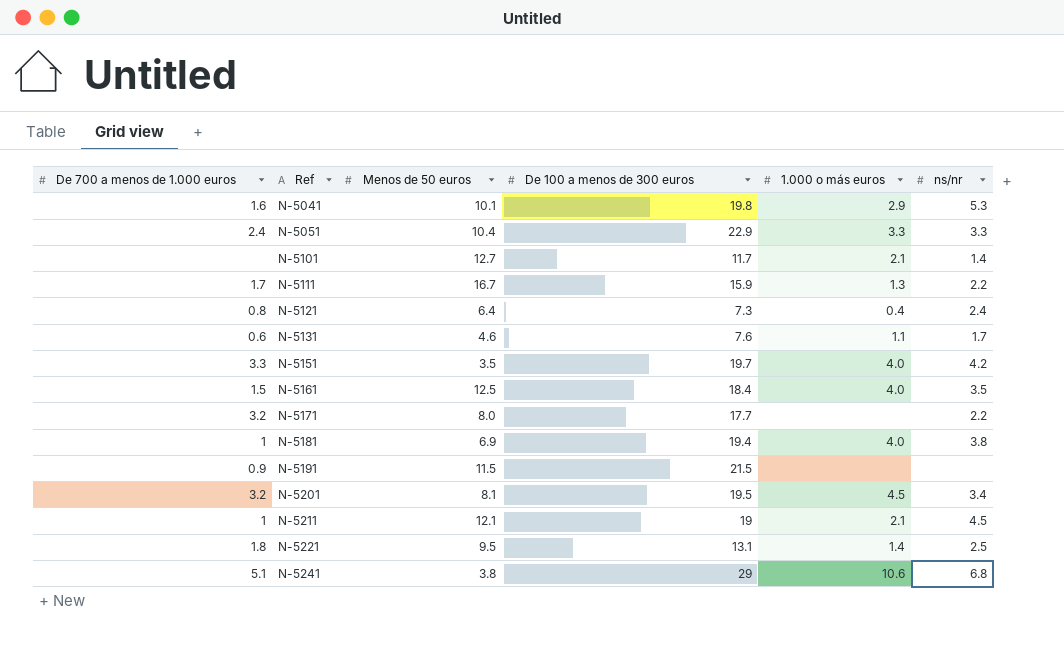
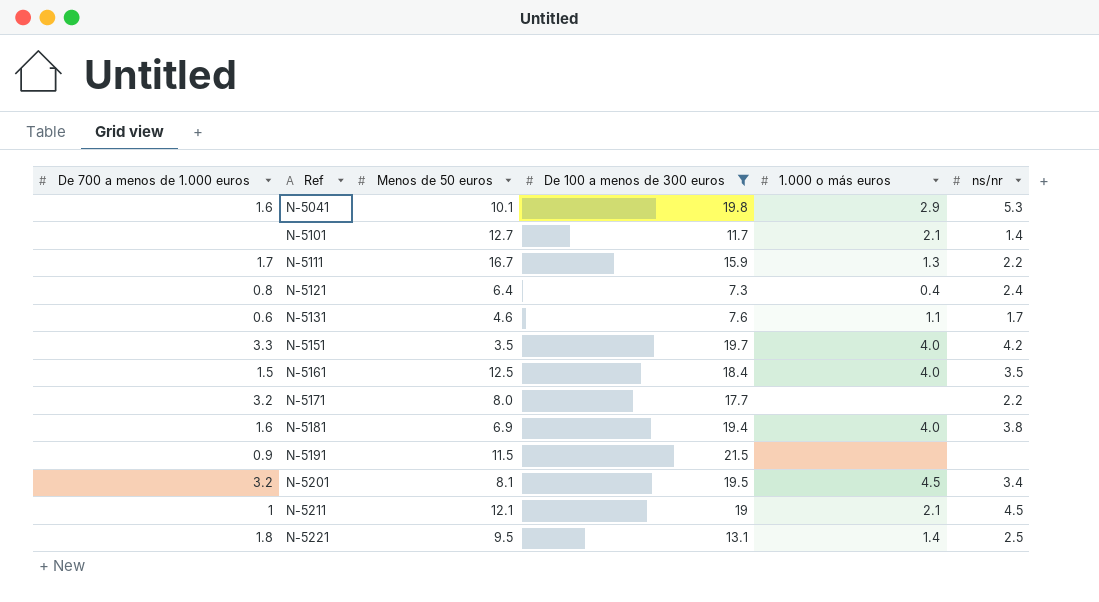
filter: none -> De 100 a menos de 300 euros <= 21.5
N-5181 | De 700 a menos de 1.000 euros: 1 -> 1.6

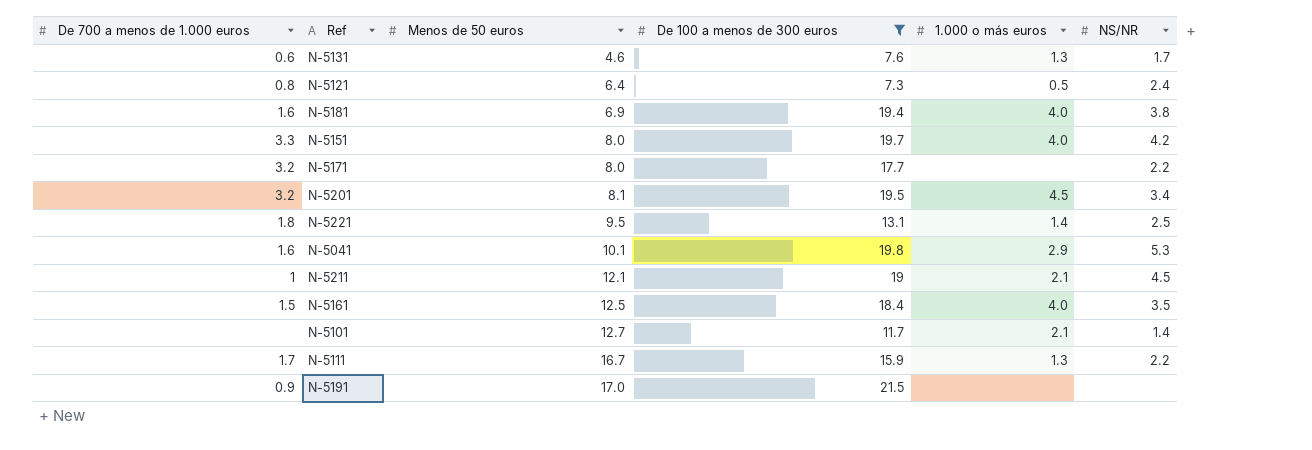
row order: Ref ascending -> Menos de 50 euros ascending
column name: ns/nr -> NS/NR
N-5131 | 1.000 o más euros: 1.1 -> 1.3
N-5121 | 1.000 o más euros: 0.4 -> 0.5
N-5151 | Menos de 50 euros: 3.5 -> 8.0
N-5191 | Menos de 50 euros: 11.5 -> 17.0

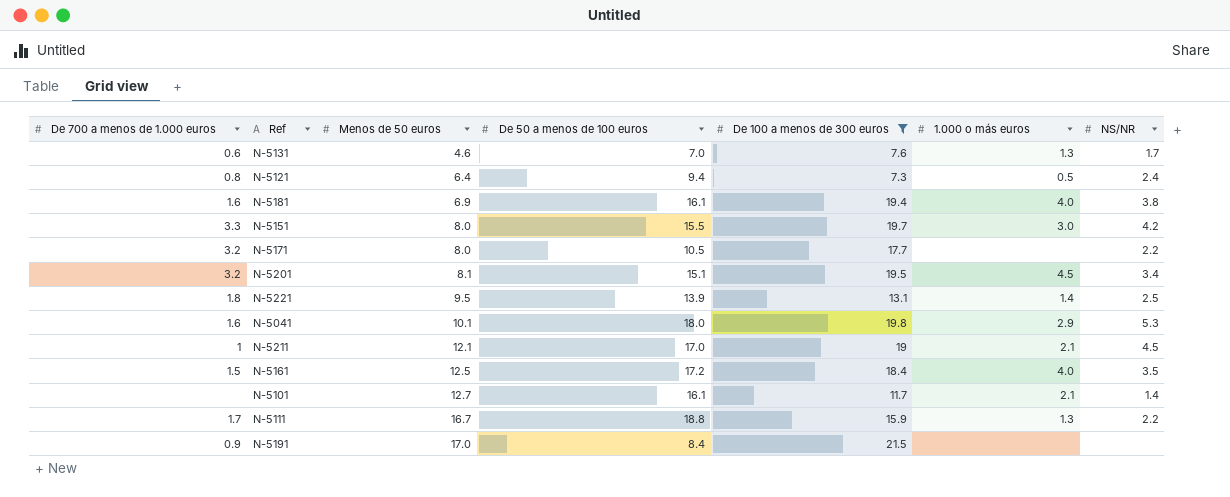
column De 50 a menos de 100 euros | position: none -> 4
N-5151 | 1.000 o más euros: 4.0 -> 3.0

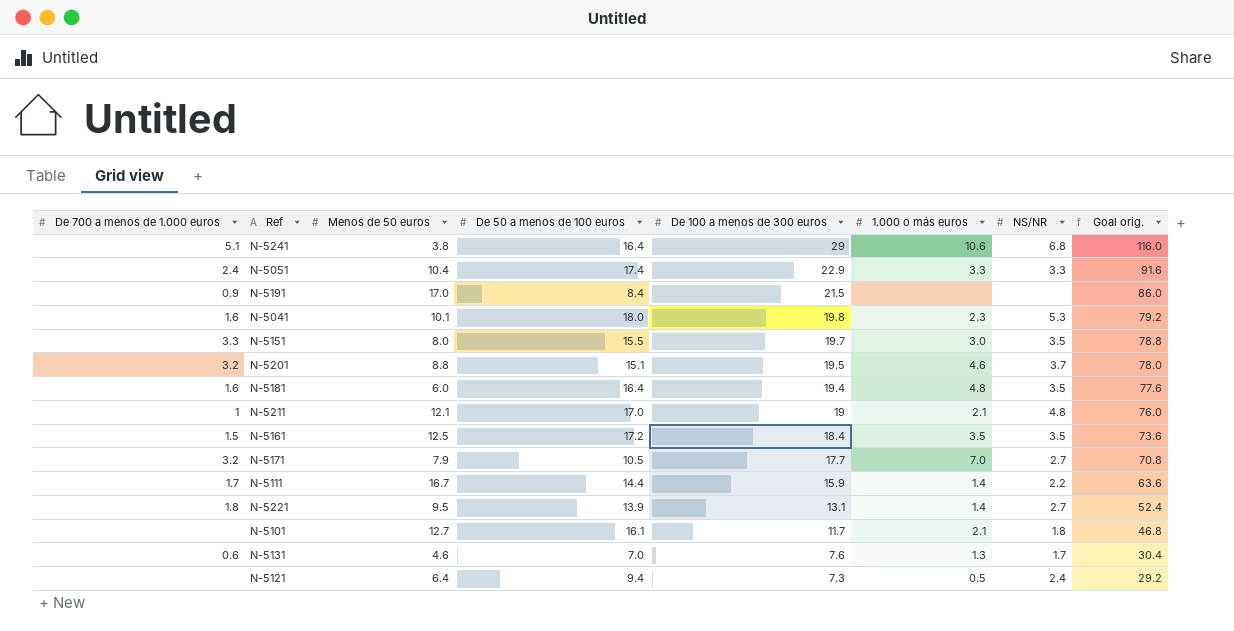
filter: De 100 a menos de 300 euros <= 21.5 -> none
row order: Menos de 50 euros ascending -> De 100 a menos de 300 euros descending
column Goal orig. | formula: none -> [De 100 a menos de 300 euros] * 4
N-5041 | 1.000 o más euros: 2.9 -> 2.3
N-5151 | NS/NR: 4.2 -> 3.5
N-5201 | Menos de 50 euros: 8.1 -> 8.8
N-5201 | 1.000 o más euros: 4.5 -> 4.6
N-5201 | NS/NR: 3.4 -> 3.7
N-5181 | Menos de 50 euros: 6.9 -> 6.0
N-5181 | De 50 a menos de 100 euros: 16.1 -> 16.4
N-5181 | 1.000 o más euros: 4.0 -> 4.8
N-5181 | NS/NR: 3.8 -> 3.5
N-5211 | NS/NR: 4.5 -> 4.8
N-5161 | 1.000 o más euros: 4.0 -> 3.5
N-5171 | Menos de 50 euros: 8.0 -> 7.9
N-5171 | 1.000 o más euros: none -> 7.0
N-5171 | NS/NR: 2.2 -> 2.7
N-5111 | De 50 a menos de 100 euros: 18.8 -> 14.4
N-5111 | 1.000 o más euros: 1.3 -> 1.4
N-5221 | NS/NR: 2.5 -> 2.7
N-5101 | NS/NR: 1.4 -> 1.8
N-5121 | De 700 a menos de 1.000 euros: 0.8 -> none

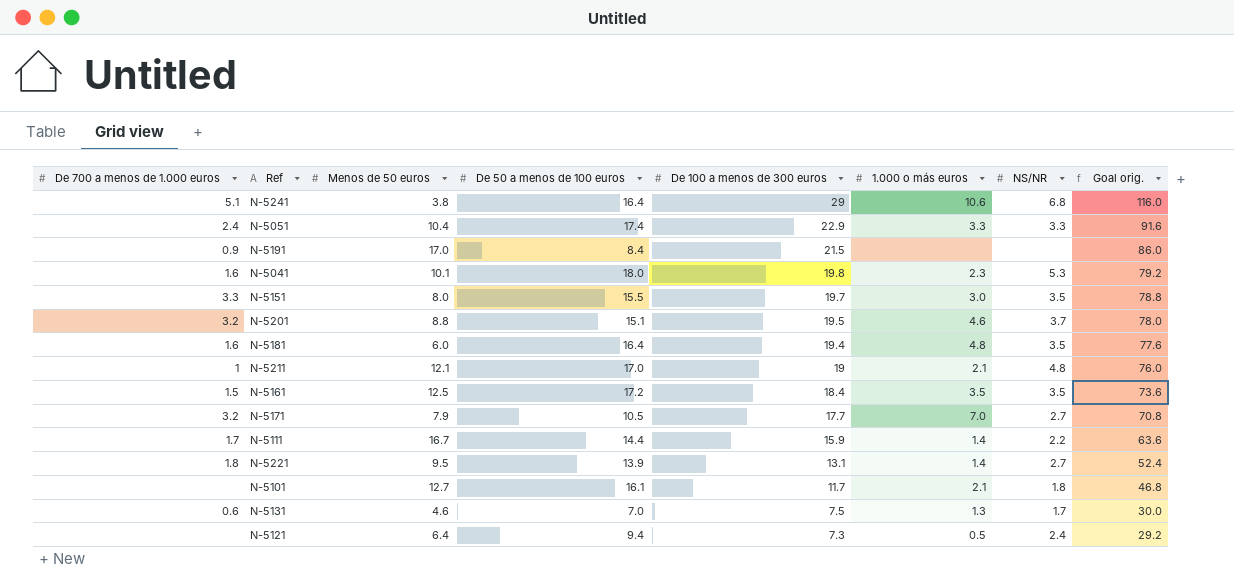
N-5131 | De 100 a menos de 300 euros: 7.6 -> 7.5
N-5131 | Goal orig.: 30.4 -> 30.0

